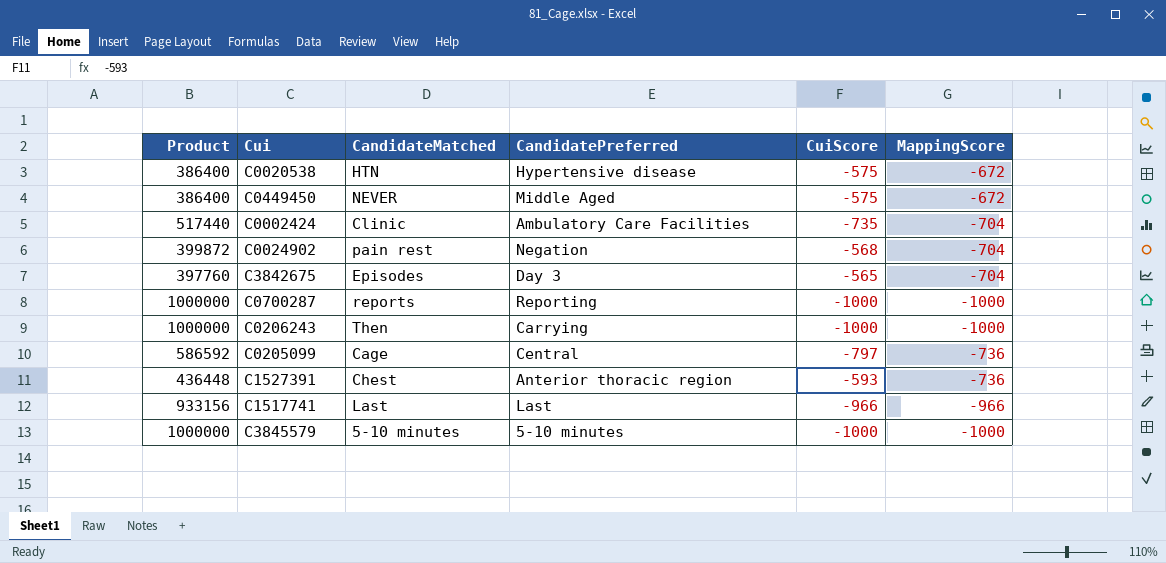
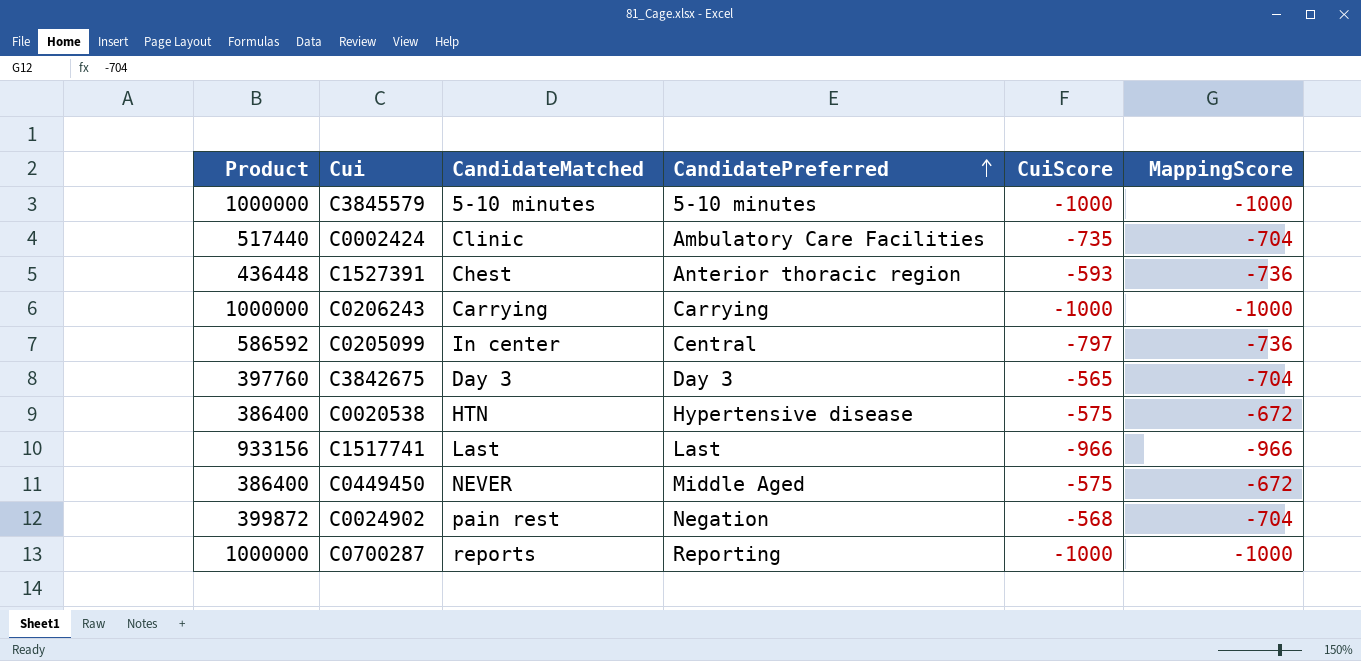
row order: none -> CandidatePreferred ascending
C0206243 | CandidateMatched: Then -> Carrying
C0205099 | CandidateMatched: Cage -> In center
C3842675 | CandidateMatched: Episodes -> Day 3

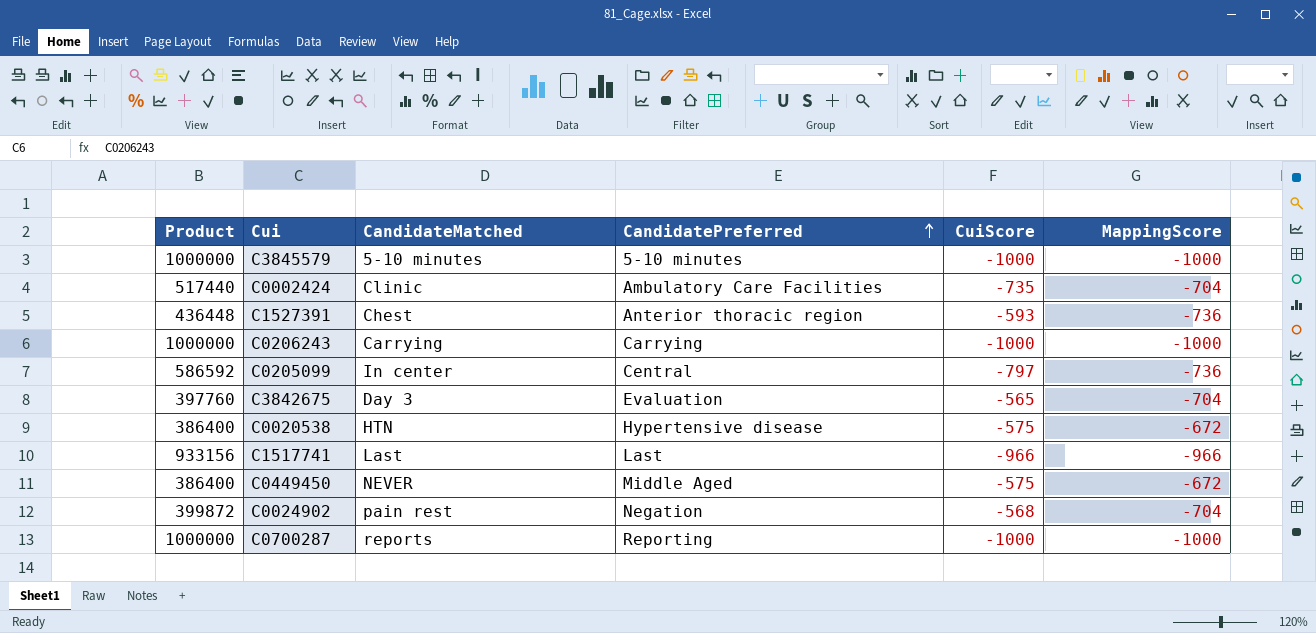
C3842675 | CandidatePreferred: Day 3 -> Evaluation

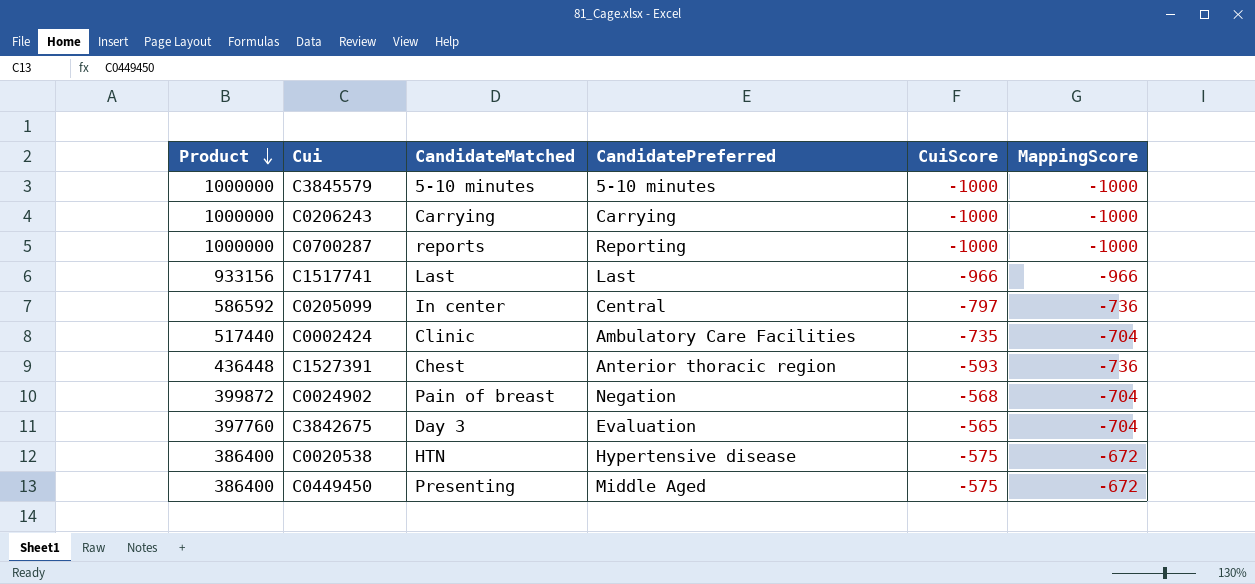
row order: CandidatePreferred ascending -> Product descending
C0024902 | CandidateMatched: pain rest -> Pain of breast
C0449450 | CandidateMatched: NEVER -> Presenting

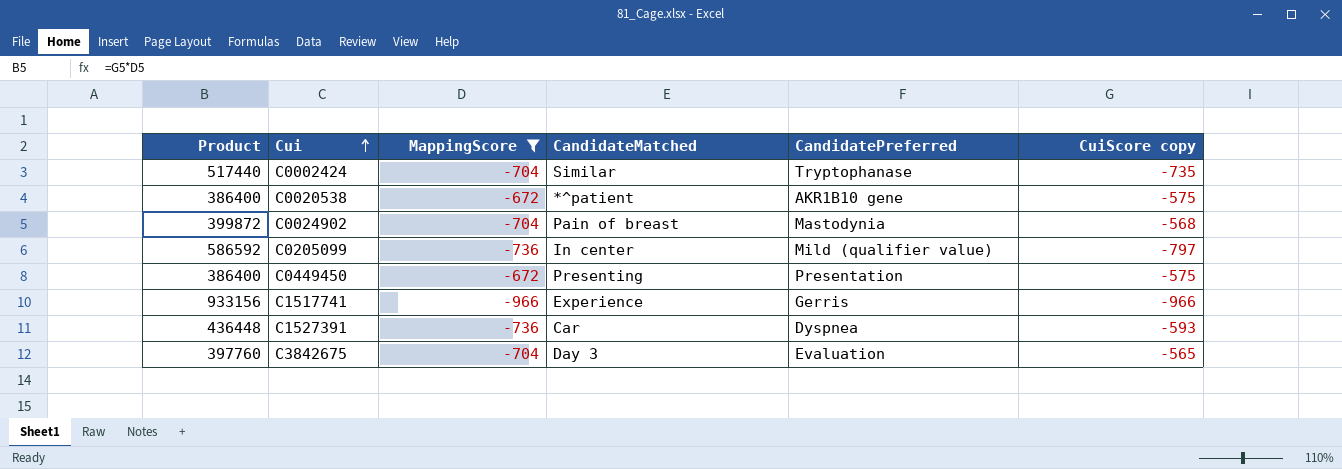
filter: none -> MappingScore != -1000
row order: Product descending -> Cui ascending
column MappingScore | position: 6 -> 3
column name: CuiScore -> CuiScore copy
C0002424 | CandidateMatched: Clinic -> Similar
C0002424 | CandidatePreferred: Ambulatory Care Facilities -> Tryptophanase
C0020538 | CandidateMatched: HTN -> *^patient
C0020538 | CandidatePreferred: Hypertensive disease -> AKR1B10 gene
C0024902 | CandidatePreferred: Negation -> Mastodynia
C0205099 | CandidatePreferred: Central -> Mild (qualifier value)
C0449450 | CandidatePreferred: Middle Aged -> Presentation
C1517741 | CandidateMatched: Last -> Experience
C1517741 | CandidatePreferred: Last -> Gerris
C1527391 | CandidateMatched: Chest -> Car
C1527391 | CandidatePreferred: Anterior thoracic region -> Dyspnea

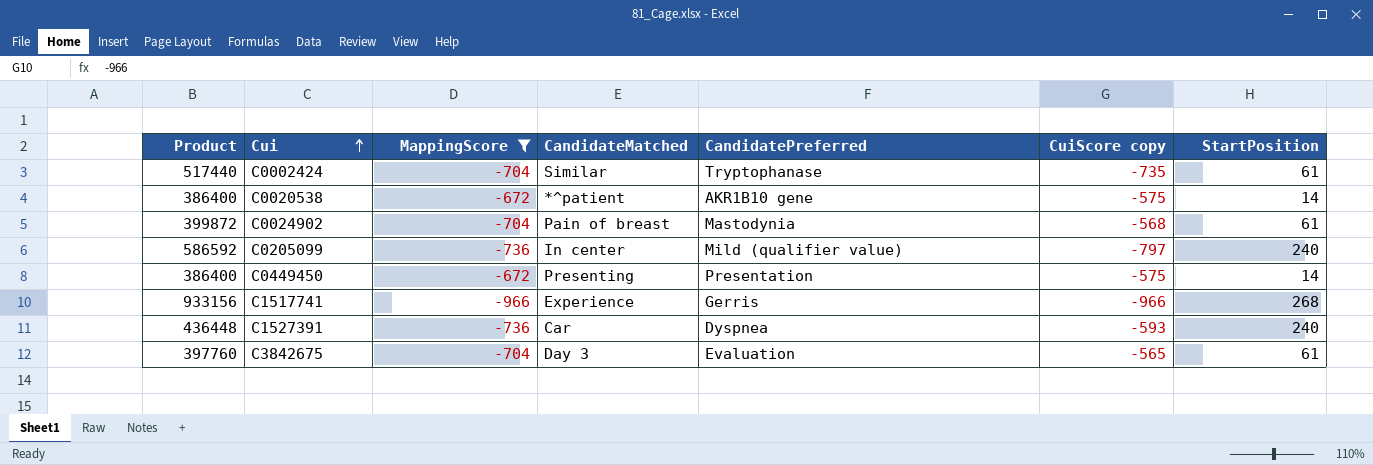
column StartPosition | position: none -> 7

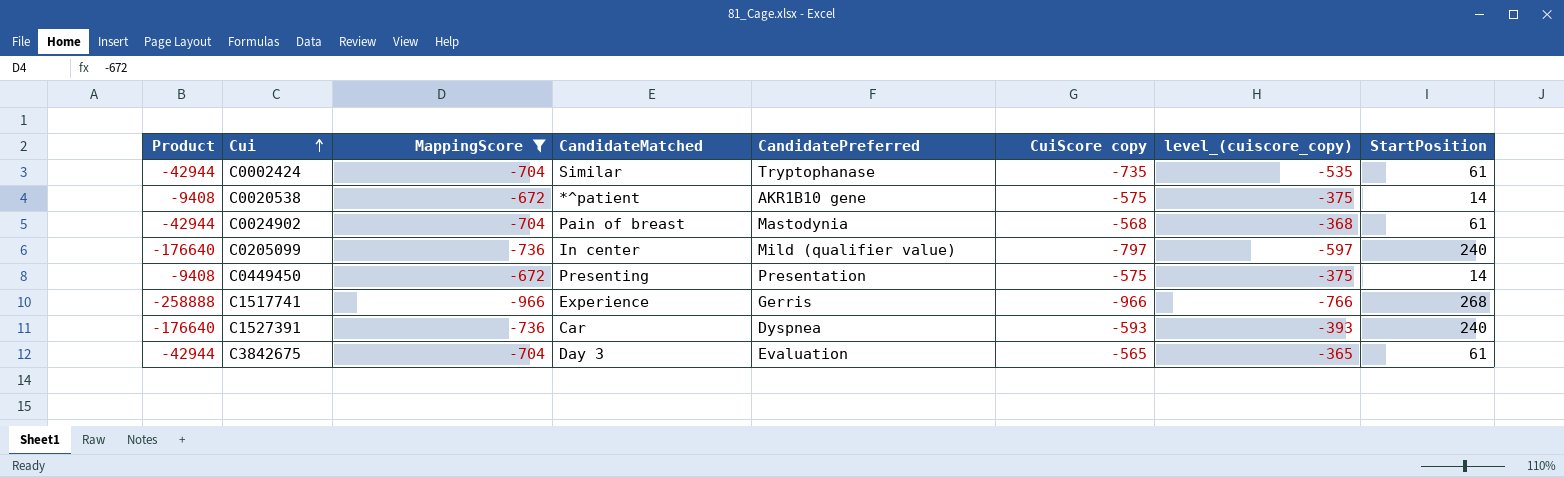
column Product | formula: [MappingScore] * [CuiScore copy] -> [MappingScore] * [StartPosition]
column level_(cuiscore_copy) | formula: none -> [CuiScore copy] + 200

